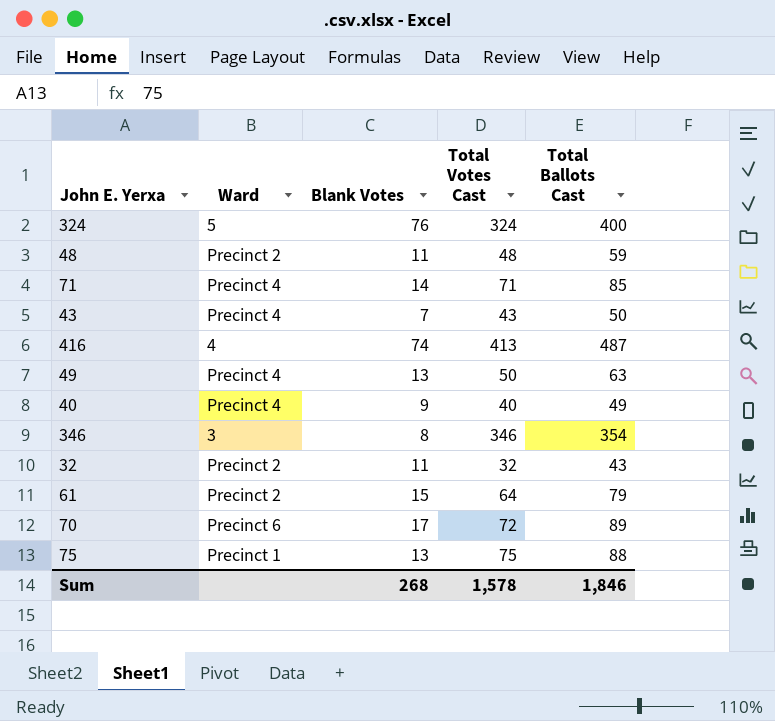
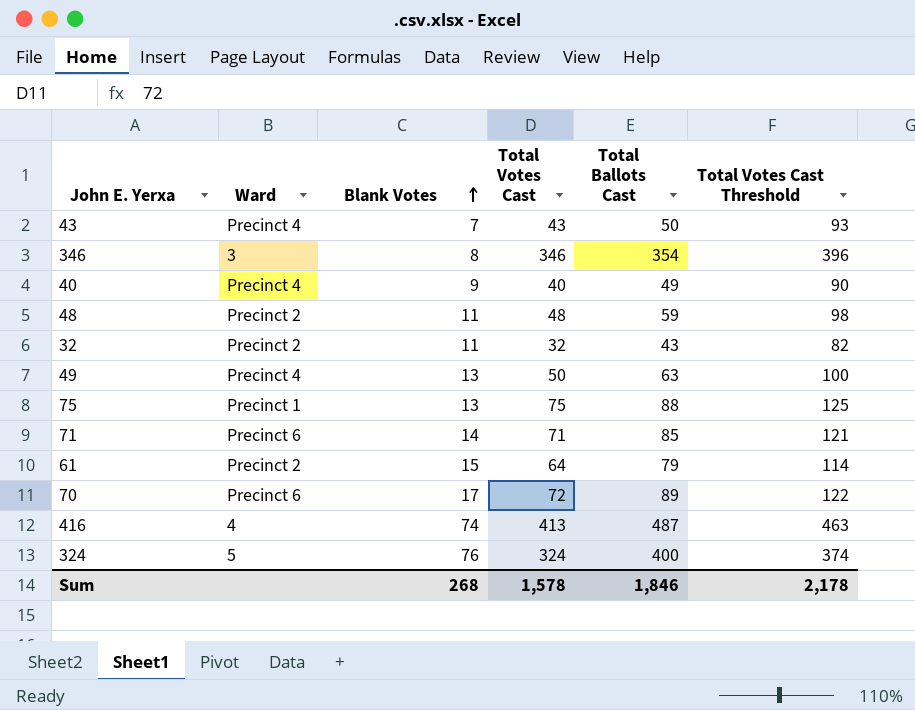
row order: none -> Blank Votes ascending
column Total Votes Cast Threshold | formula: none -> [Total Votes Cast] + 50
71 | Ward: Precinct 4 -> Precinct 6

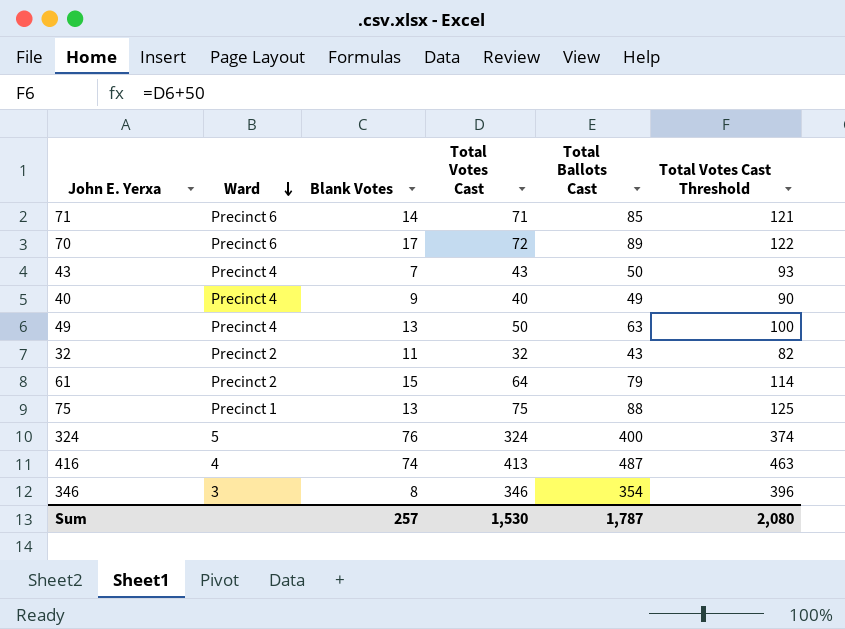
row order: Blank Votes ascending -> Ward descending
row 48: Precinct 2 | 11 | 48 | 59 | 98 -> none
Sum | Blank Votes: 268 -> 257
Sum | Total Votes Cast: 1,578 -> 1,530
Sum | Total Ballots Cast: 1,846 -> 1,787
Sum | Total Votes Cast Threshold: 2,178 -> 2,080

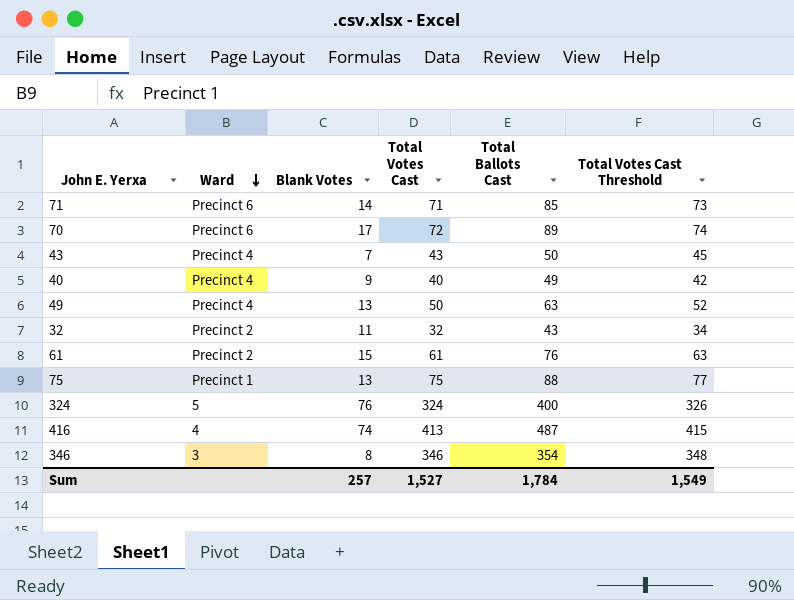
column Total Votes Cast Threshold | formula: [Total Votes Cast] + 50 -> [Total Votes Cast] + 2
61 | Total Votes Cast: 64 -> 61
61 | Total Ballots Cast: 79 -> 76
Sum | Total Votes Cast: 1,530 -> 1,527
Sum | Total Ballots Cast: 1,787 -> 1,784
Sum | Total Votes Cast Threshold: 2,080 -> 1,549

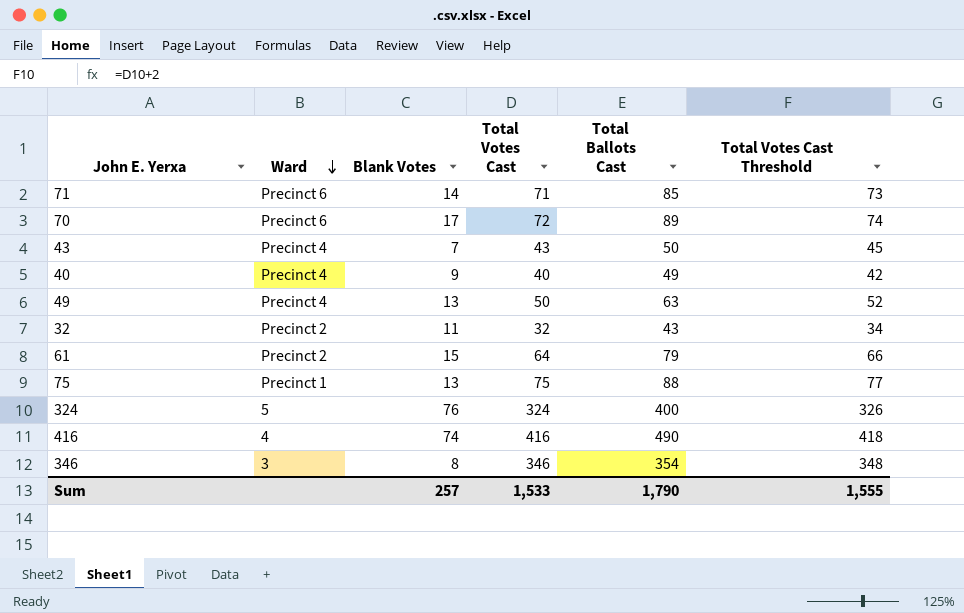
61 | Total Votes Cast: 61 -> 64
61 | Total Ballots Cast: 76 -> 79
61 | Total Votes Cast Threshold: 63 -> 66
416 | Total Votes Cast: 413 -> 416
416 | Total Ballots Cast: 487 -> 490
416 | Total Votes Cast Threshold: 415 -> 418
Sum | Total Votes Cast: 1,527 -> 1,533
Sum | Total Ballots Cast: 1,784 -> 1,790
Sum | Total Votes Cast Threshold: 1,549 -> 1,555

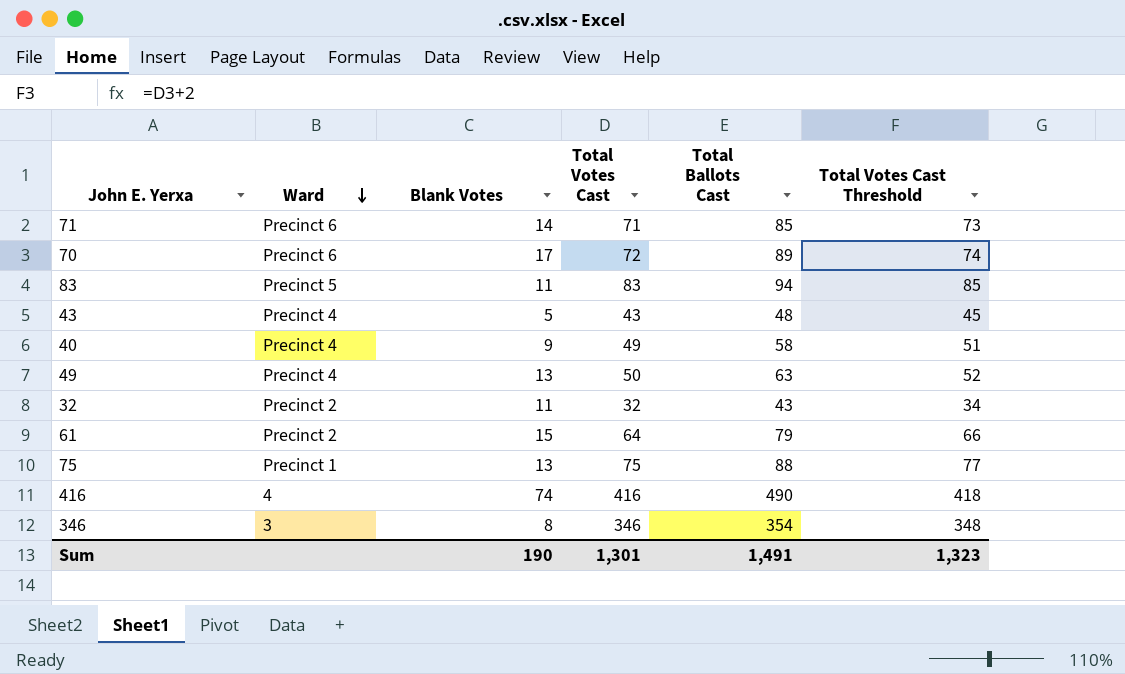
row 324: 5 | 76 | 324 | 400 | 326 -> none
row 83: none -> Precinct 5 | 11 | 83 | 94 | 85
43 | Blank Votes: 7 -> 5
43 | Total Ballots Cast: 50 -> 48
40 | Total Votes Cast: 40 -> 49
40 | Total Ballots Cast: 49 -> 58
40 | Total Votes Cast Threshold: 42 -> 51
Sum | Blank Votes: 257 -> 190
Sum | Total Votes Cast: 1,533 -> 1,301
Sum | Total Ballots Cast: 1,790 -> 1,491
Sum | Total Votes Cast Threshold: 1,555 -> 1,323

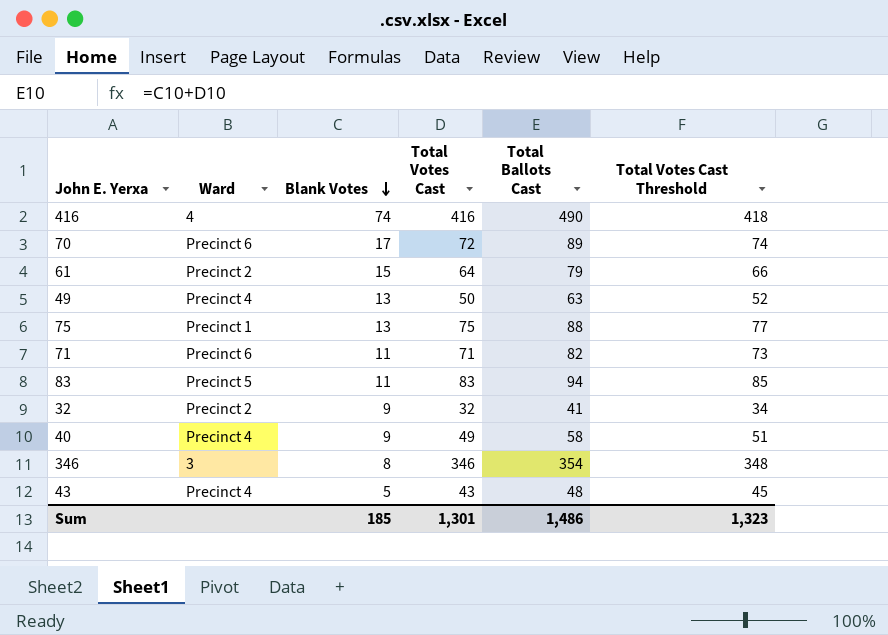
row order: Ward descending -> Blank Votes descending
71 | Blank Votes: 14 -> 11
71 | Total Ballots Cast: 85 -> 82
32 | Blank Votes: 11 -> 9
32 | Total Ballots Cast: 43 -> 41
Sum | Blank Votes: 190 -> 185
Sum | Total Ballots Cast: 1,491 -> 1,486

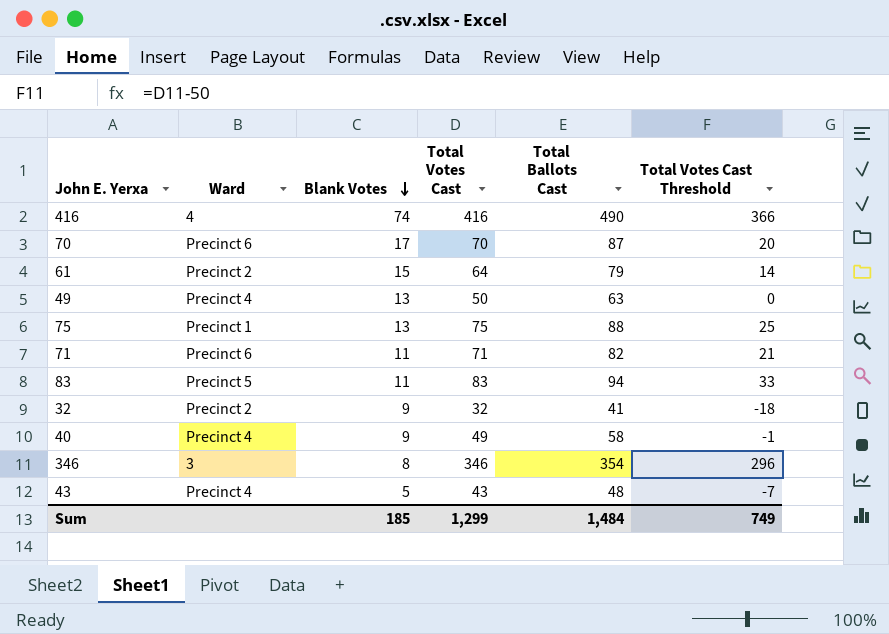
column Total Votes Cast Threshold | formula: [Total Votes Cast] + 2 -> [Total Votes Cast] - 50
70 | Total Votes Cast: 72 -> 70
70 | Total Ballots Cast: 89 -> 87
Sum | Total Votes Cast: 1,301 -> 1,299
Sum | Total Ballots Cast: 1,486 -> 1,484
Sum | Total Votes Cast Threshold: 1,323 -> 749

